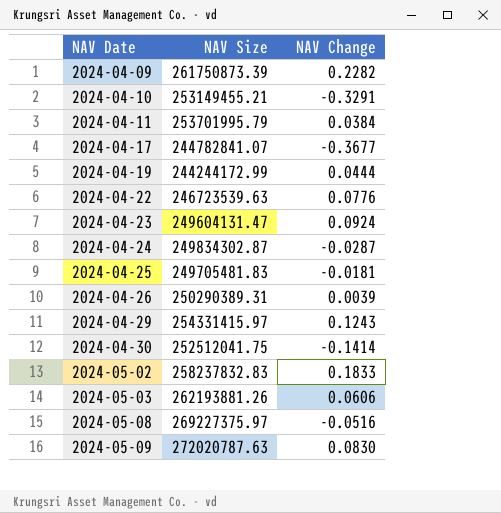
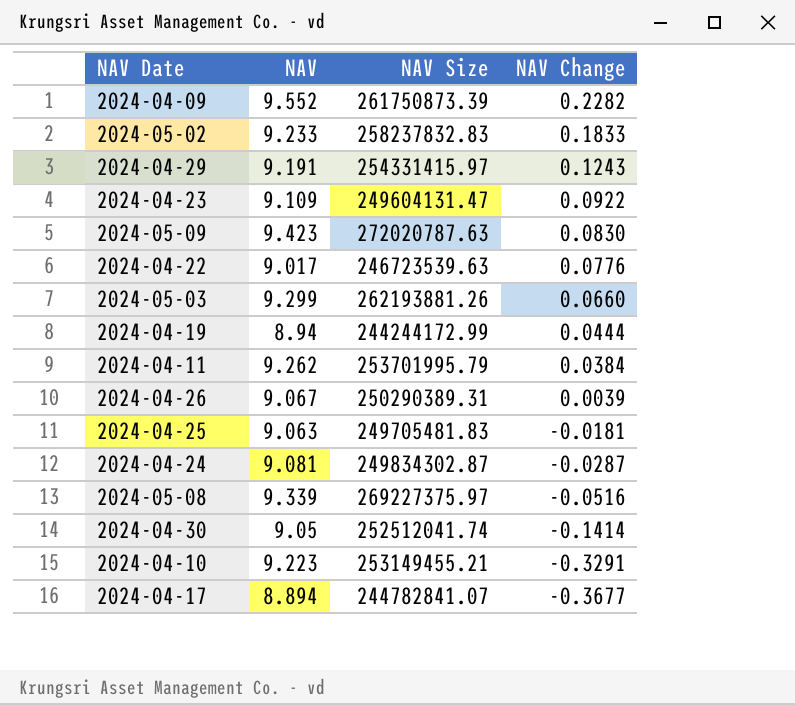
row order: NAV Date ascending -> NAV Change descending
column NAV | position: none -> 2
2024-04-23 | NAV Change: 0.0924 -> 0.0922
2024-05-03 | NAV Change: 0.0606 -> 0.0660
2024-04-30 | NAV Size: 252512041.75 -> 252512041.74

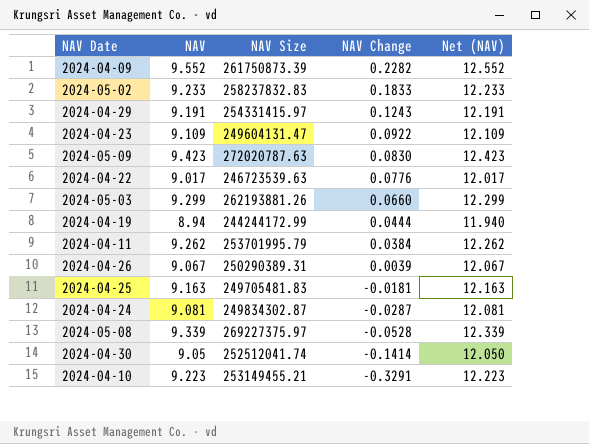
column Net (NAV) | formula: none -> [NAV] + 3
row 2024-04-17: 8.894 | 244782841.07 | -0.3677 -> none
2024-04-25 | NAV: 9.063 -> 9.163
2024-05-08 | NAV Change: -0.0516 -> -0.0528

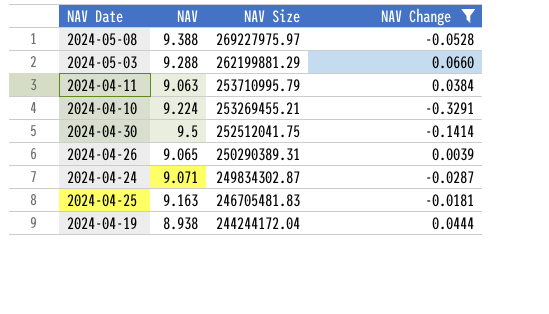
filter: none -> NAV Change <= 0.0660
row order: NAV Change descending -> NAV Size descending
column Net (NAV) | formula: [NAV] + 3 -> none
2024-05-08 | NAV: 9.339 -> 9.388
2024-05-08 | NAV Size: 269227375.97 -> 269227975.97
2024-05-03 | NAV: 9.299 -> 9.288
2024-05-03 | NAV Size: 262193881.26 -> 262199881.29
2024-04-11 | NAV: 9.262 -> 9.063
2024-04-11 | NAV Size: 253701995.79 -> 253710995.79
2024-04-10 | NAV: 9.223 -> 9.224
2024-04-10 | NAV Size: 253149455.21 -> 253269455.21
2024-04-30 | NAV: 9.05 -> 9.5
2024-04-30 | NAV Size: 252512041.74 -> 252512041.75
2024-04-26 | NAV: 9.067 -> 9.065
2024-04-24 | NAV: 9.081 -> 9.071
2024-04-25 | NAV Size: 249705481.83 -> 246705481.83
2024-04-19 | NAV: 8.94 -> 8.938
2024-04-19 | NAV Size: 244244172.99 -> 244244172.04

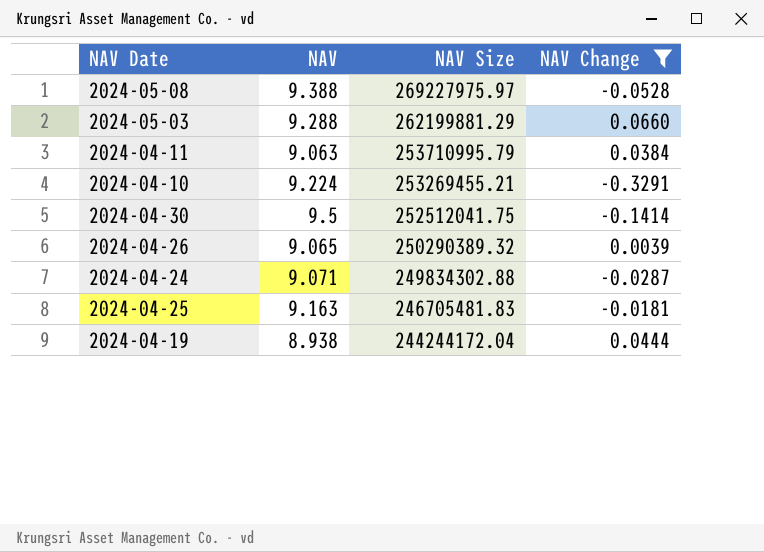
2024-04-26 | NAV Size: 250290389.31 -> 250290389.32
2024-04-24 | NAV Size: 249834302.87 -> 249834302.88

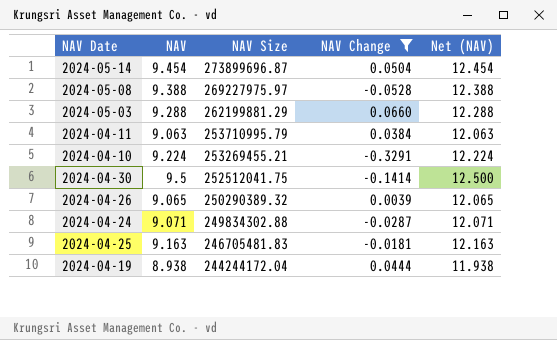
column Net (NAV) | formula: none -> [NAV] + 3
row 2024-05-14: none -> 9.454 | 273899696.87 | 0.0504 | 12.454

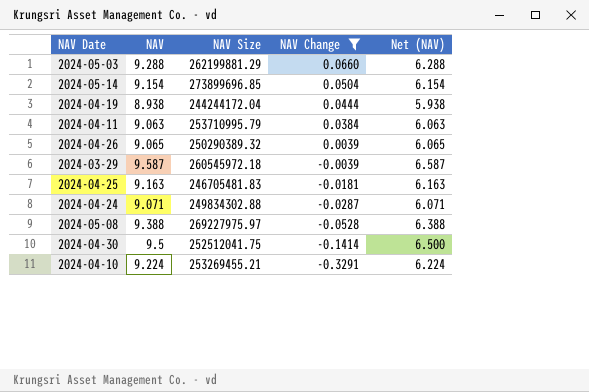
row order: NAV Size descending -> NAV Change descending
column Net (NAV) | formula: [NAV] + 3 -> [NAV] - 3
2024-05-14 | NAV: 9.454 -> 9.154
2024-05-14 | NAV Size: 273899696.87 -> 273899696.85
row 2024-03-29: none -> 9.587 | 260545972.18 | -0.0039 | 6.587

